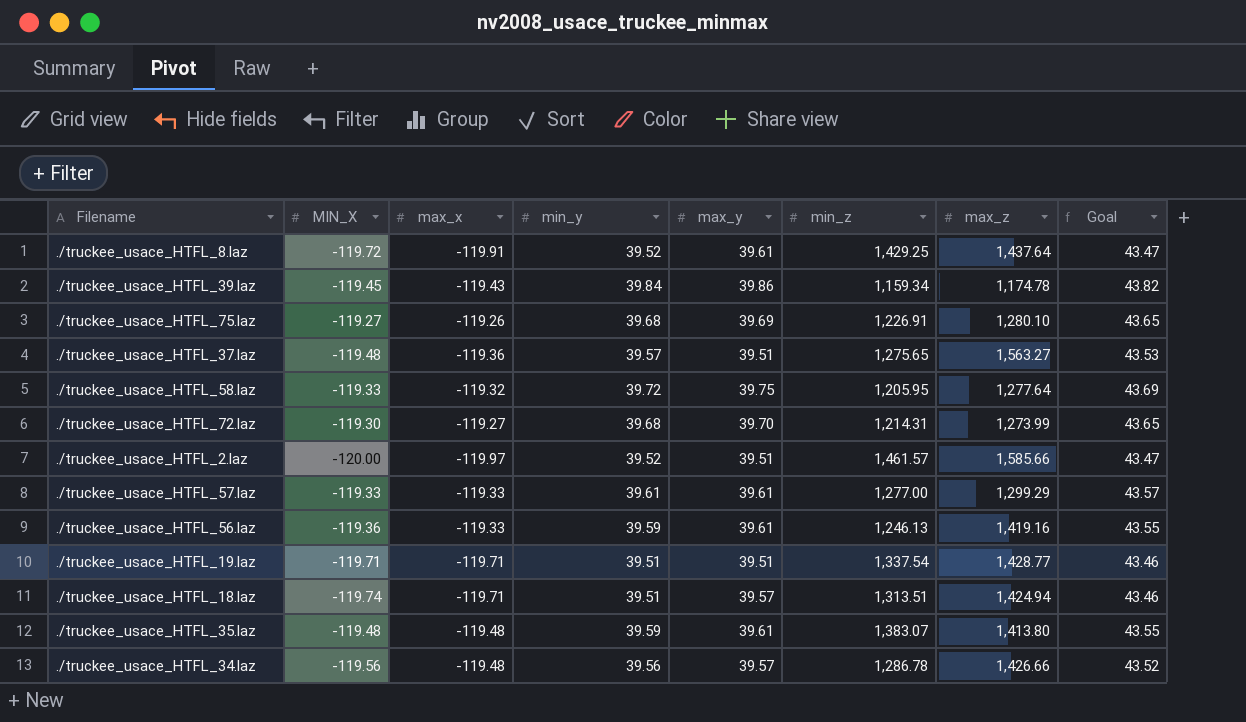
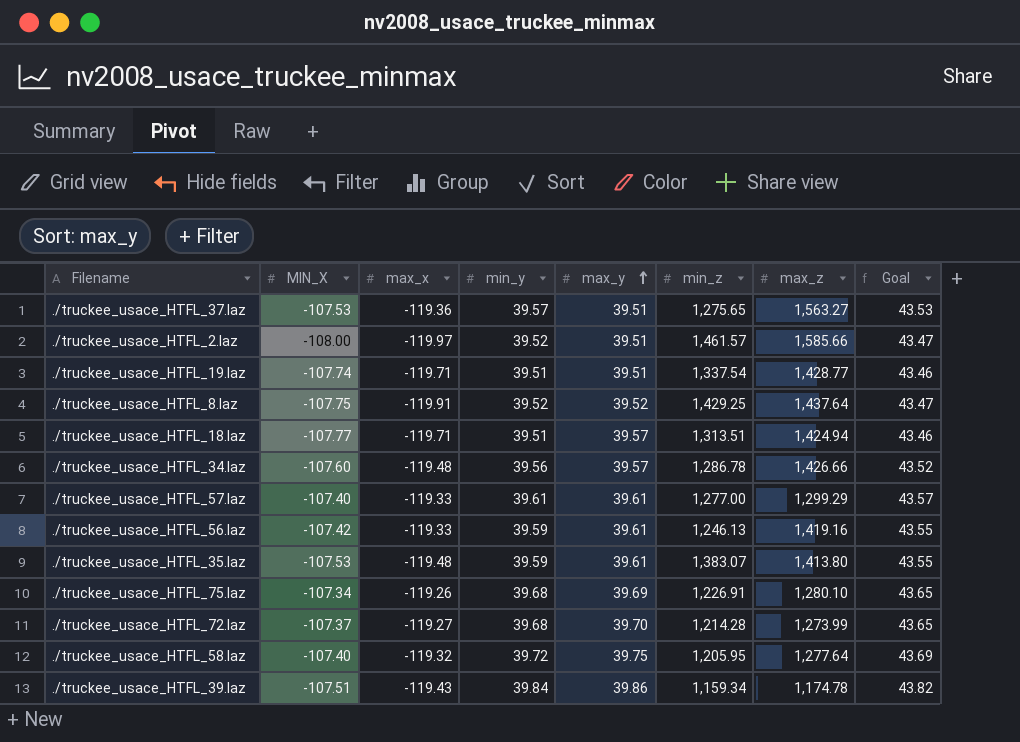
row order: none -> max_y ascending
./truckee_usace_HTFL_37.laz | MIN_X: -119.48 -> -107.53
./truckee_usace_HTFL_2.laz | MIN_X: -120.00 -> -108.00
./truckee_usace_HTFL_19.laz | MIN_X: -119.71 -> -107.74
./truckee_usace_HTFL_8.laz | MIN_X: -119.72 -> -107.75
./truckee_usace_HTFL_8.laz | max_y: 39.61 -> 39.52
./truckee_usace_HTFL_18.laz | MIN_X: -119.74 -> -107.77
./truckee_usace_HTFL_34.laz | MIN_X: -119.56 -> -107.60
./truckee_usace_HTFL_57.laz | MIN_X: -119.33 -> -107.40
./truckee_usace_HTFL_56.laz | MIN_X: -119.36 -> -107.42
./truckee_usace_HTFL_35.laz | MIN_X: -119.48 -> -107.53
./truckee_usace_HTFL_75.laz | MIN_X: -119.27 -> -107.34
./truckee_usace_HTFL_72.laz | MIN_X: -119.30 -> -107.37
./truckee_usace_HTFL_72.laz | min_z: 1,214.31 -> 1,214.28
./truckee_usace_HTFL_58.laz | MIN_X: -119.33 -> -107.40
./truckee_usace_HTFL_39.laz | MIN_X: -119.45 -> -107.51

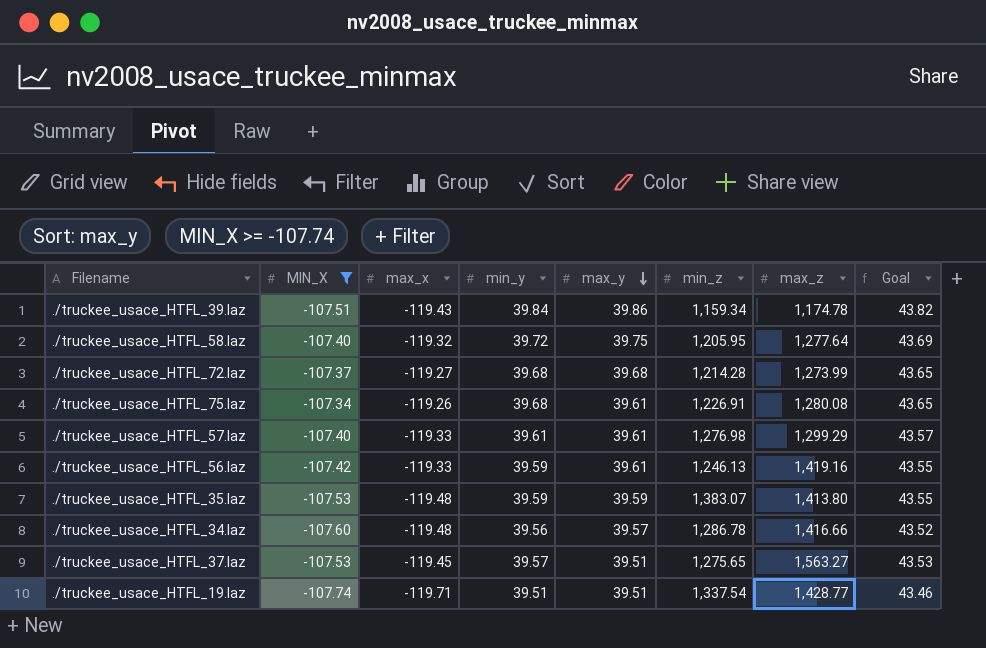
filter: none -> MIN_X >= -107.74
row order: max_y ascending -> max_y descending
./truckee_usace_HTFL_72.laz | max_y: 39.70 -> 39.68
./truckee_usace_HTFL_75.laz | max_y: 39.69 -> 39.61
./truckee_usace_HTFL_75.laz | max_z: 1,280.10 -> 1,280.08
./truckee_usace_HTFL_57.laz | min_z: 1,277.00 -> 1,276.98
./truckee_usace_HTFL_35.laz | max_y: 39.61 -> 39.59
./truckee_usace_HTFL_34.laz | max_z: 1,426.66 -> 1,416.66
./truckee_usace_HTFL_37.laz | max_x: -119.36 -> -119.45

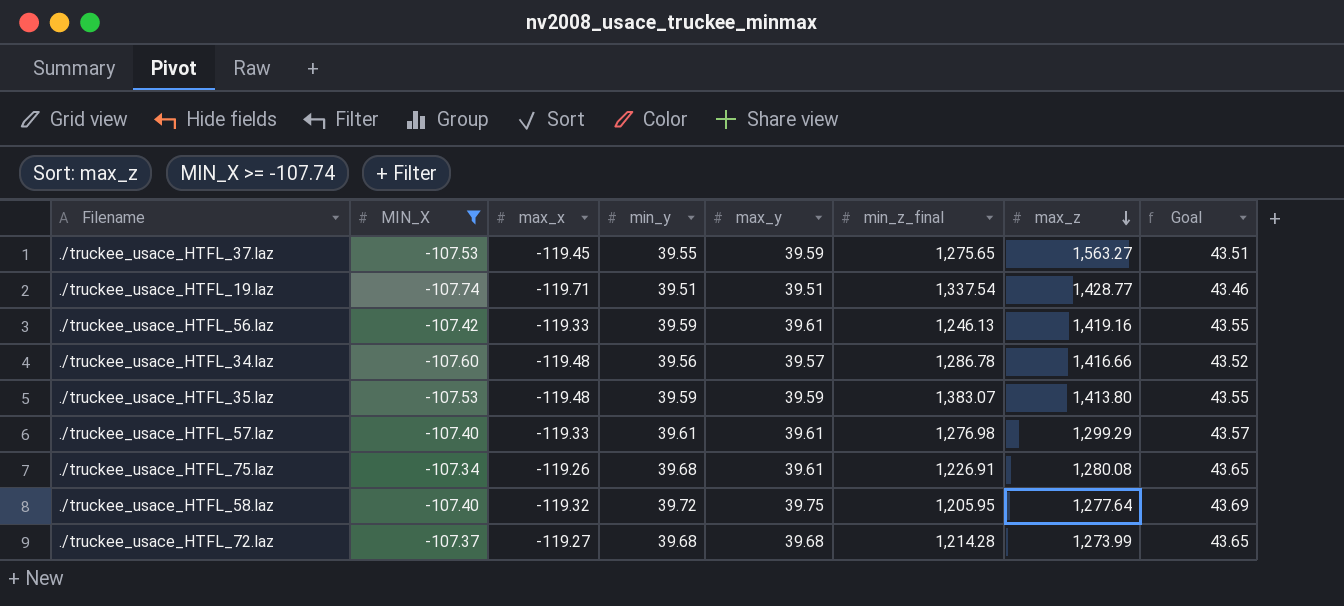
row order: max_y descending -> max_z descending
column name: min_z -> min_z_final
row ./truckee_usace_HTFL_39.laz: -107.51 | -119.43 | 39.84 | 39.86 | 1,159.34 | 1,174.78 | 43.82 -> none
./truckee_usace_HTFL_37.laz | min_y: 39.57 -> 39.55
./truckee_usace_HTFL_37.laz | max_y: 39.51 -> 39.59
./truckee_usace_HTFL_37.laz | Goal: 43.53 -> 43.51

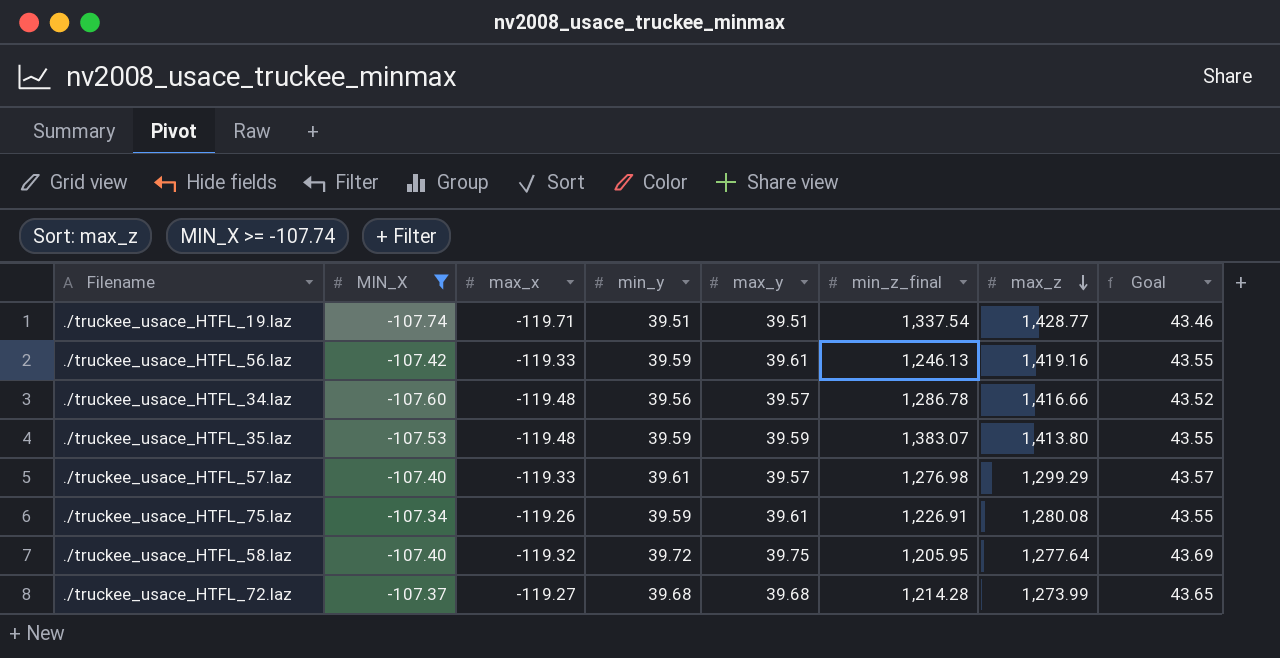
row ./truckee_usace_HTFL_37.laz: -107.53 | -119.45 | 39.55 | 39.59 | 1,275.65 | 1,563.27 | 43.51 -> none
./truckee_usace_HTFL_57.laz | max_y: 39.61 -> 39.57
./truckee_usace_HTFL_75.laz | min_y: 39.68 -> 39.59
./truckee_usace_HTFL_75.laz | Goal: 43.65 -> 43.55

